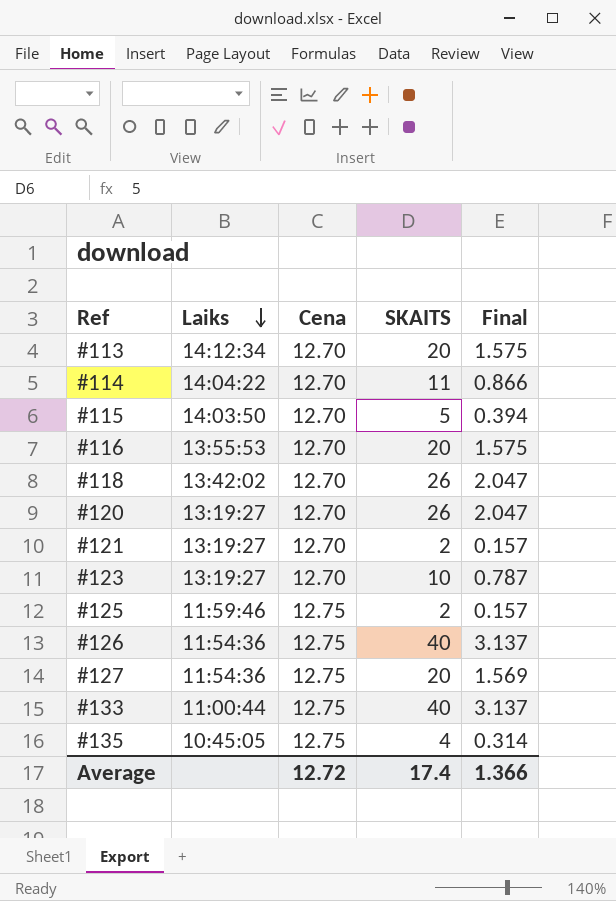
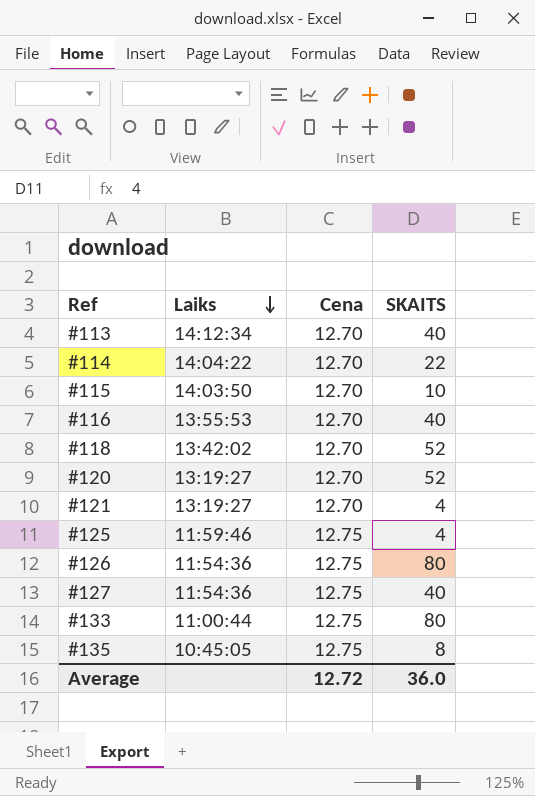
column Final | formula: [SKAITS] / [Cena] -> none
row #123: 13:19:27 | 12.70 | 10 | 0.787 -> none
#113 | SKAITS: 20 -> 40
#114 | SKAITS: 11 -> 22
#115 | SKAITS: 5 -> 10
#116 | SKAITS: 20 -> 40
#118 | SKAITS: 26 -> 52
#120 | SKAITS: 26 -> 52
#121 | SKAITS: 2 -> 4
#125 | SKAITS: 2 -> 4
#126 | SKAITS: 40 -> 80
#127 | SKAITS: 20 -> 40
#133 | SKAITS: 40 -> 80
#135 | SKAITS: 4 -> 8
Average | SKAITS: 17.4 -> 36.0

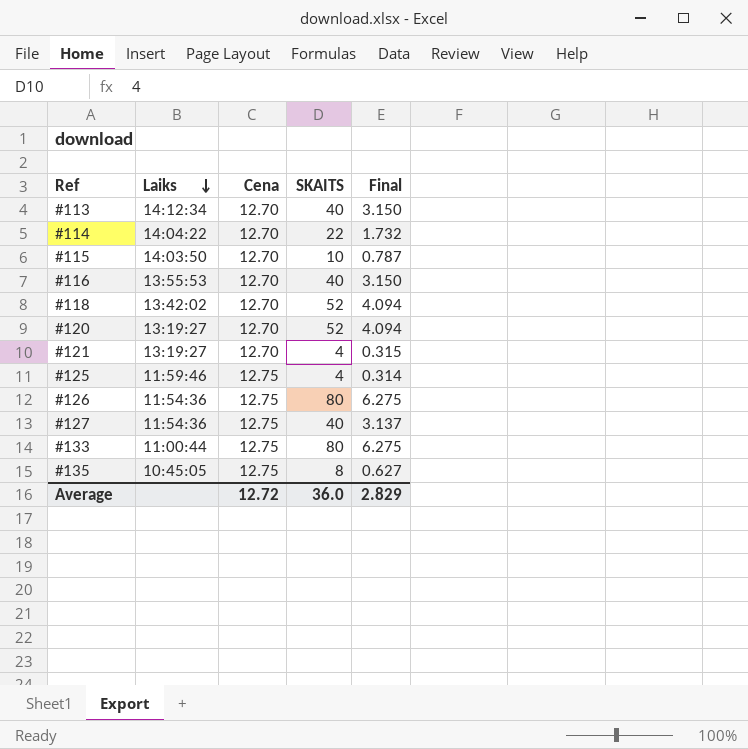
column Final | formula: none -> [SKAITS] / [Cena]

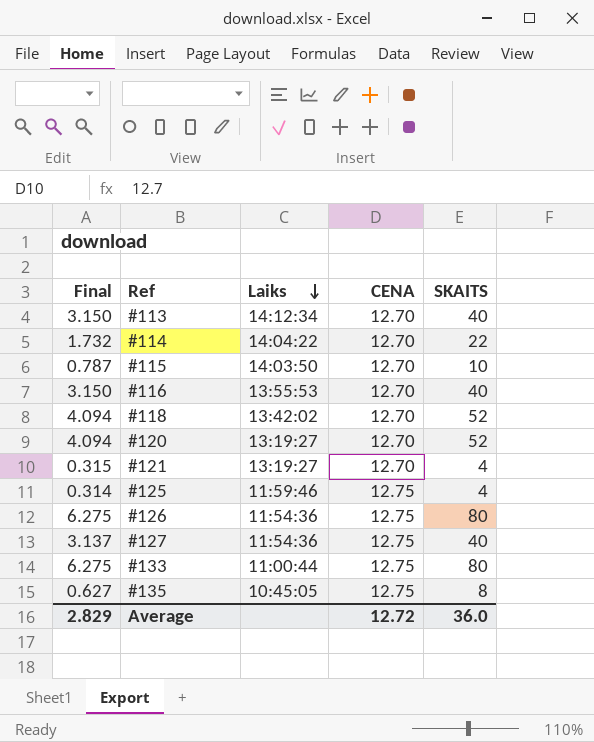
column Final | position: 5 -> 1
column name: Cena -> CENA

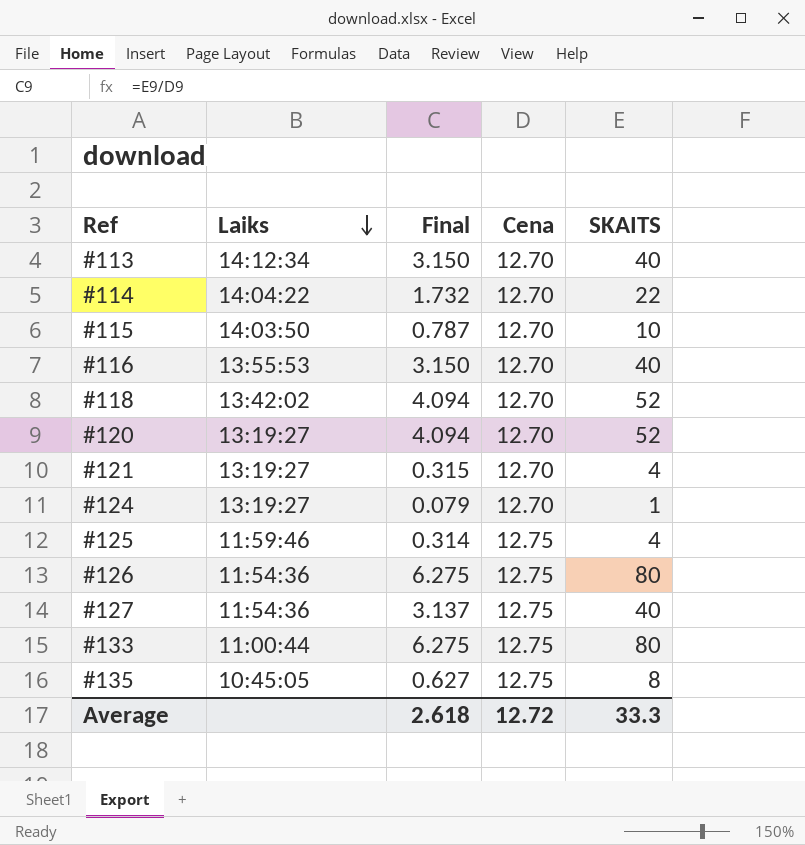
column Final | position: 1 -> 3
column name: CENA -> Cena
row #124: none -> 13:19:27 | 0.079 | 12.70 | 1
Average | Final: 2.829 -> 2.618
Average | SKAITS: 36.0 -> 33.3

